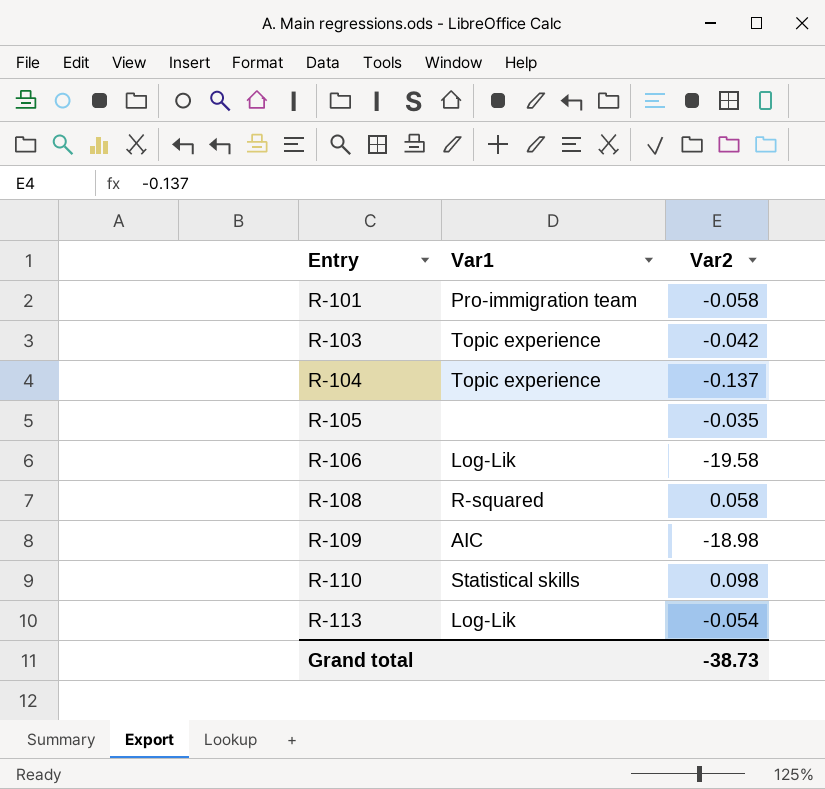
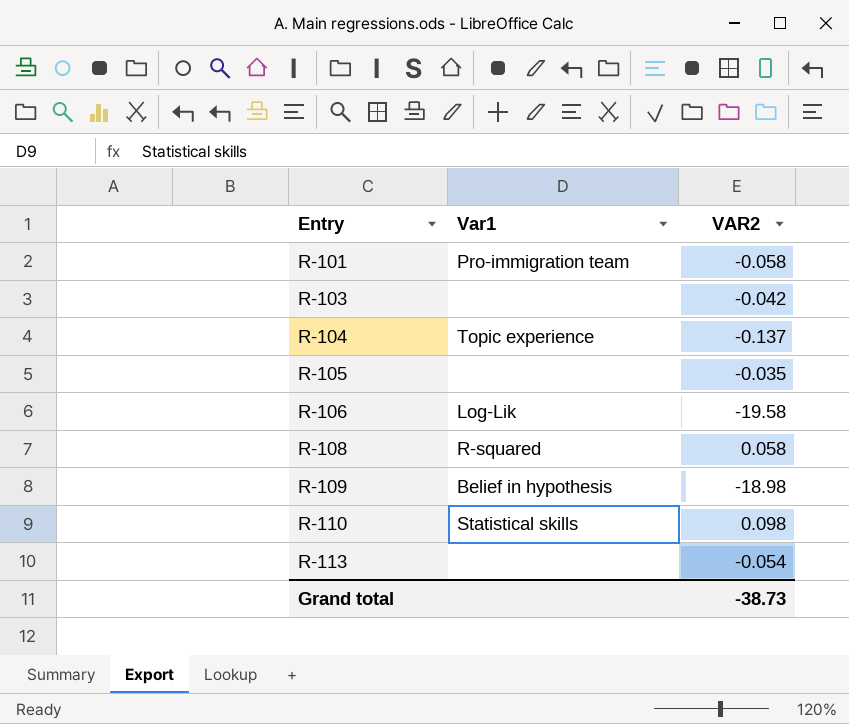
column name: Var2 -> VAR2
R-103 | Var1: Topic experience -> none
R-109 | Var1: AIC -> Belief in hypothesis
R-113 | Var1: Log-Lik -> none

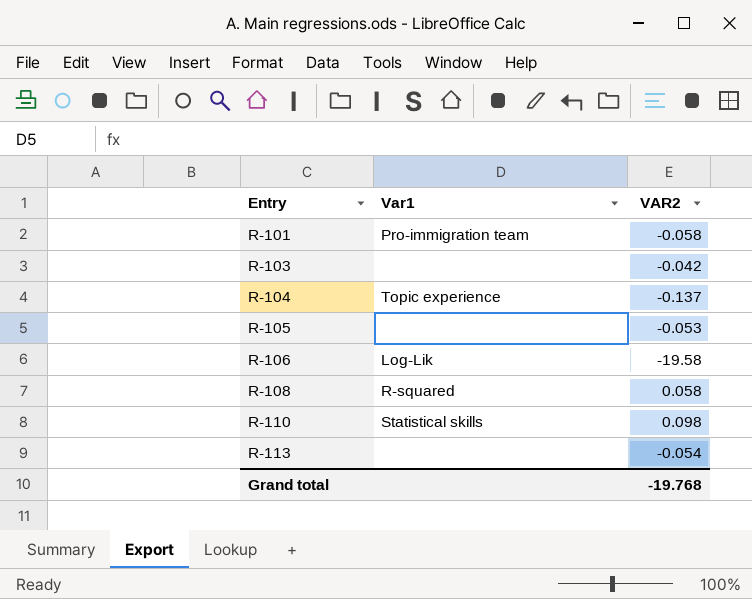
row R-109: Belief in hypothesis | -18.98 -> none
R-105 | VAR2: -0.035 -> -0.053
Grand total | VAR2: -38.73 -> -19.768

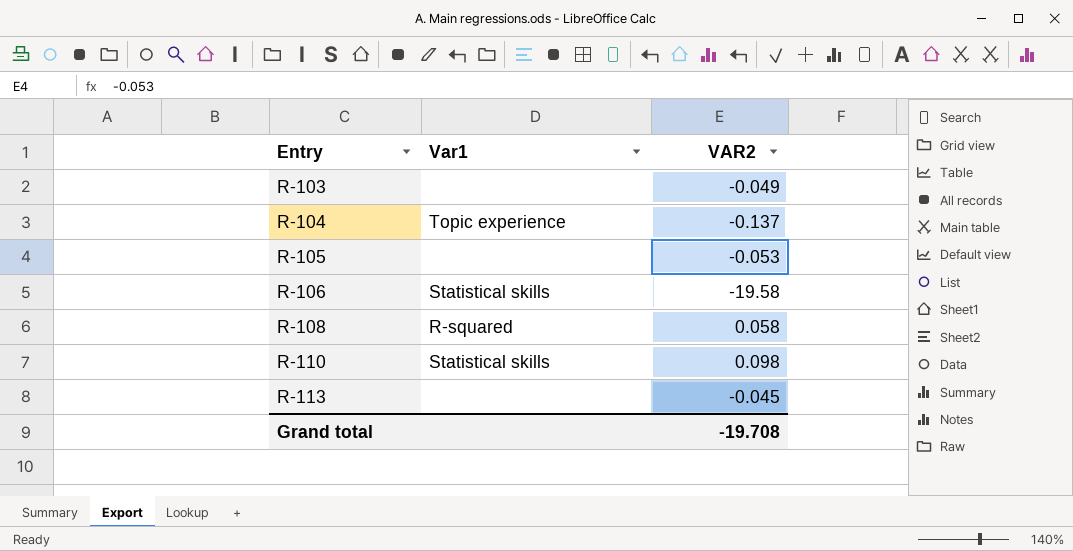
row R-101: Pro-immigration team | -0.058 -> none
R-103 | VAR2: -0.042 -> -0.049
R-106 | Var1: Log-Lik -> Statistical skills
R-113 | VAR2: -0.054 -> -0.045
Grand total | VAR2: -19.768 -> -19.708

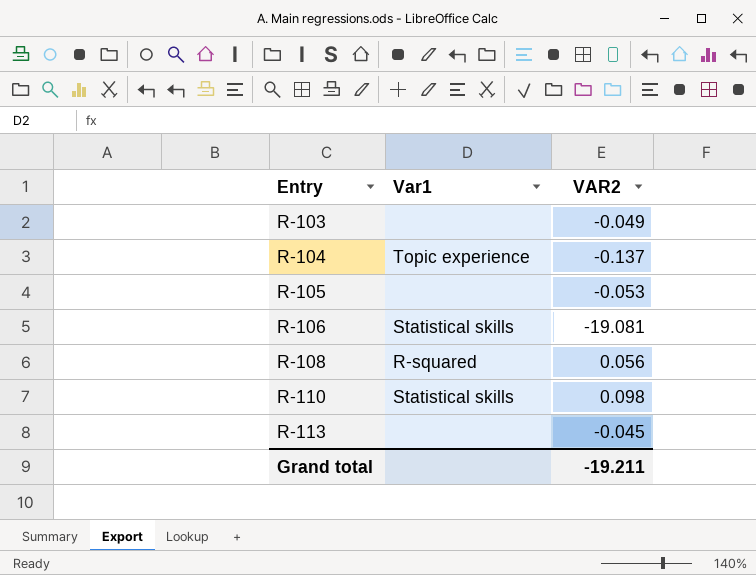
R-106 | VAR2: -19.58 -> -19.081
R-108 | VAR2: 0.058 -> 0.056
Grand total | VAR2: -19.708 -> -19.211

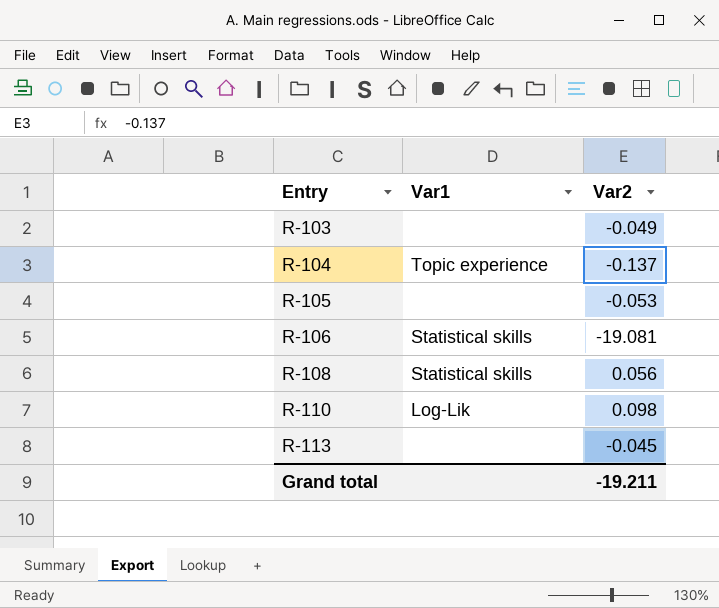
column name: VAR2 -> Var2
R-108 | Var1: R-squared -> Statistical skills
R-110 | Var1: Statistical skills -> Log-Lik

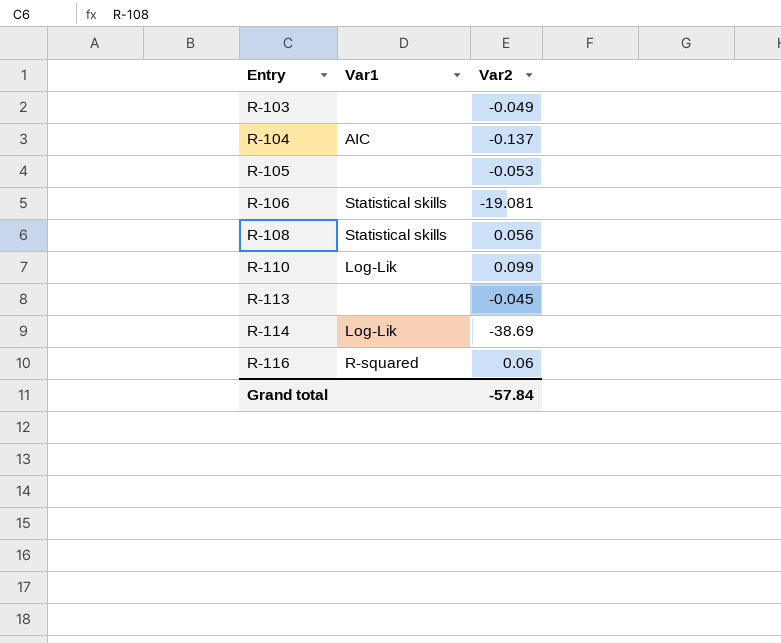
R-104 | Var1: Topic experience -> AIC
R-110 | Var2: 0.098 -> 0.099
row R-114: none -> Log-Lik | -38.69
row R-116: none -> R-squared | 0.06
Grand total | Var2: -19.211 -> -57.84

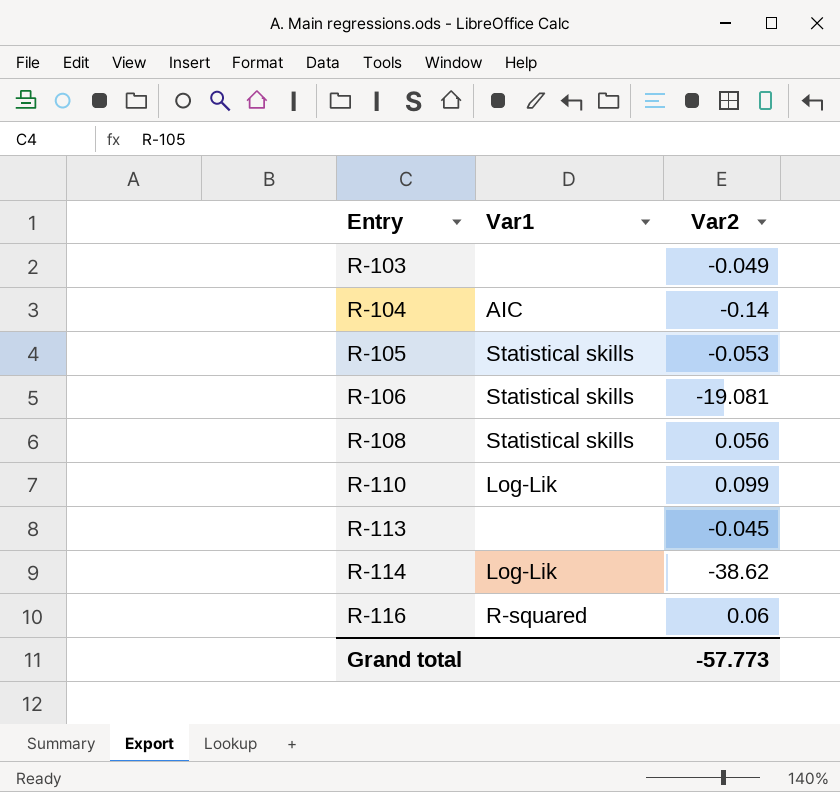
R-104 | Var2: -0.137 -> -0.14
R-105 | Var1: none -> Statistical skills
R-114 | Var2: -38.69 -> -38.62
Grand total | Var2: -57.84 -> -57.773

